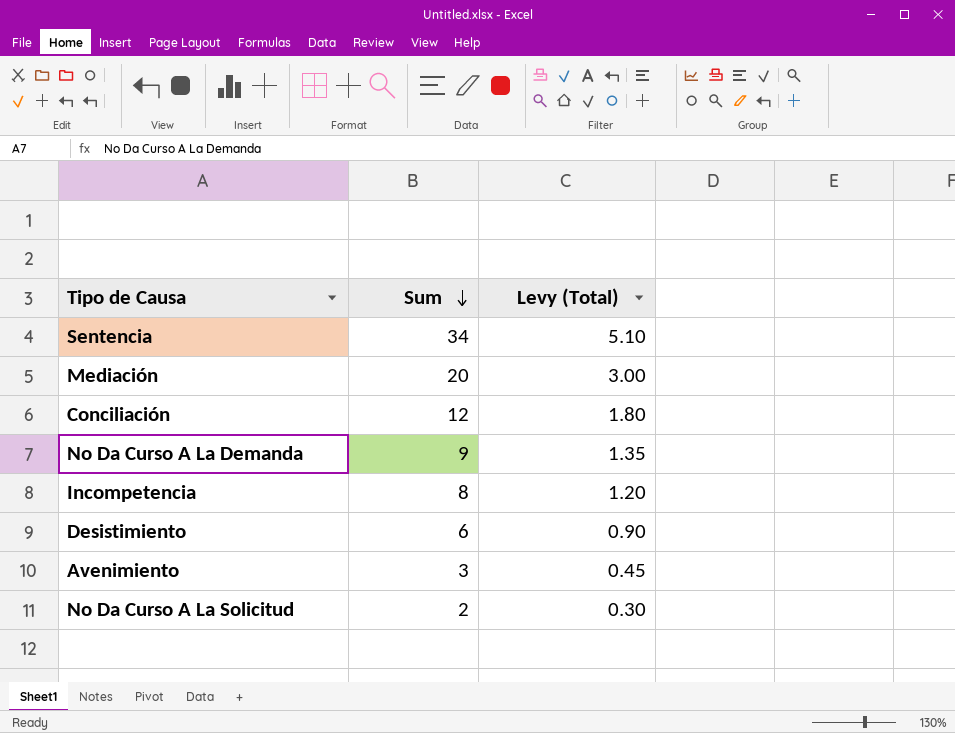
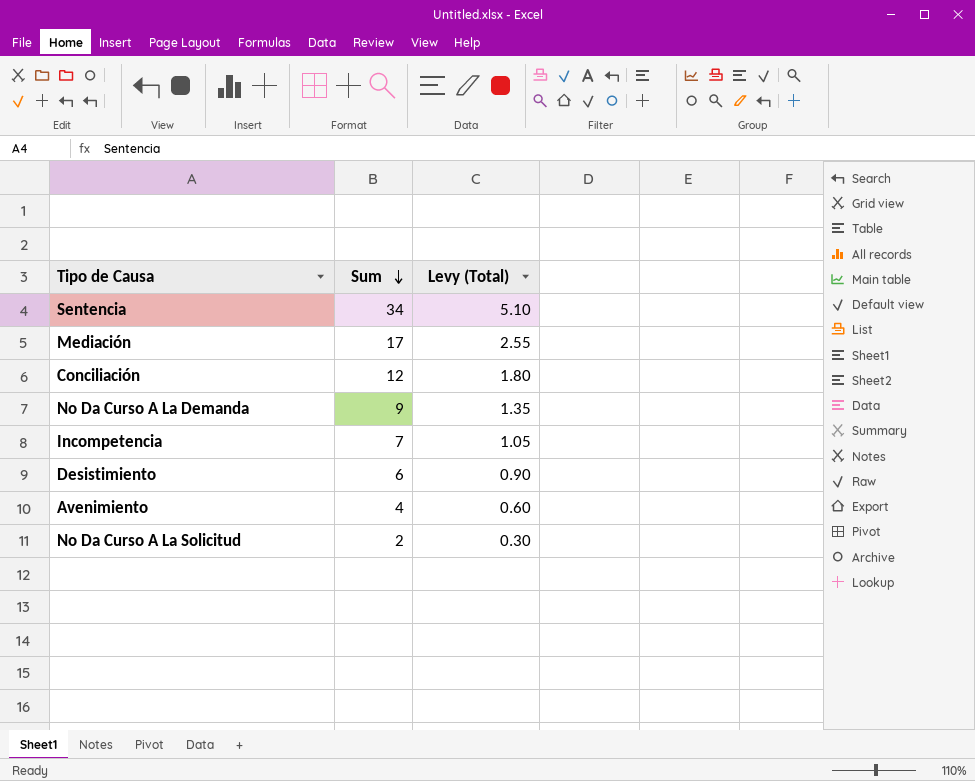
Mediación | Sum: 20 -> 17
Mediación | Levy (Total): 3.00 -> 2.55
Incompetencia | Sum: 8 -> 7
Incompetencia | Levy (Total): 1.20 -> 1.05
Avenimiento | Sum: 3 -> 4
Avenimiento | Levy (Total): 0.45 -> 0.60

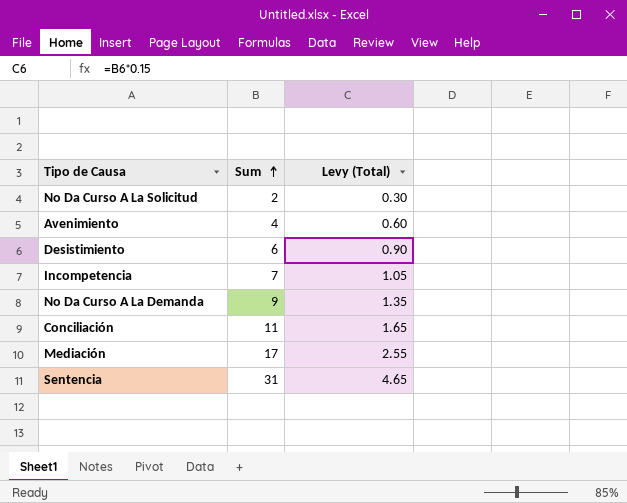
row order: Sum descending -> Sum ascending
Conciliación | Sum: 12 -> 11
Conciliación | Levy (Total): 1.80 -> 1.65
Sentencia | Sum: 34 -> 31
Sentencia | Levy (Total): 5.10 -> 4.65

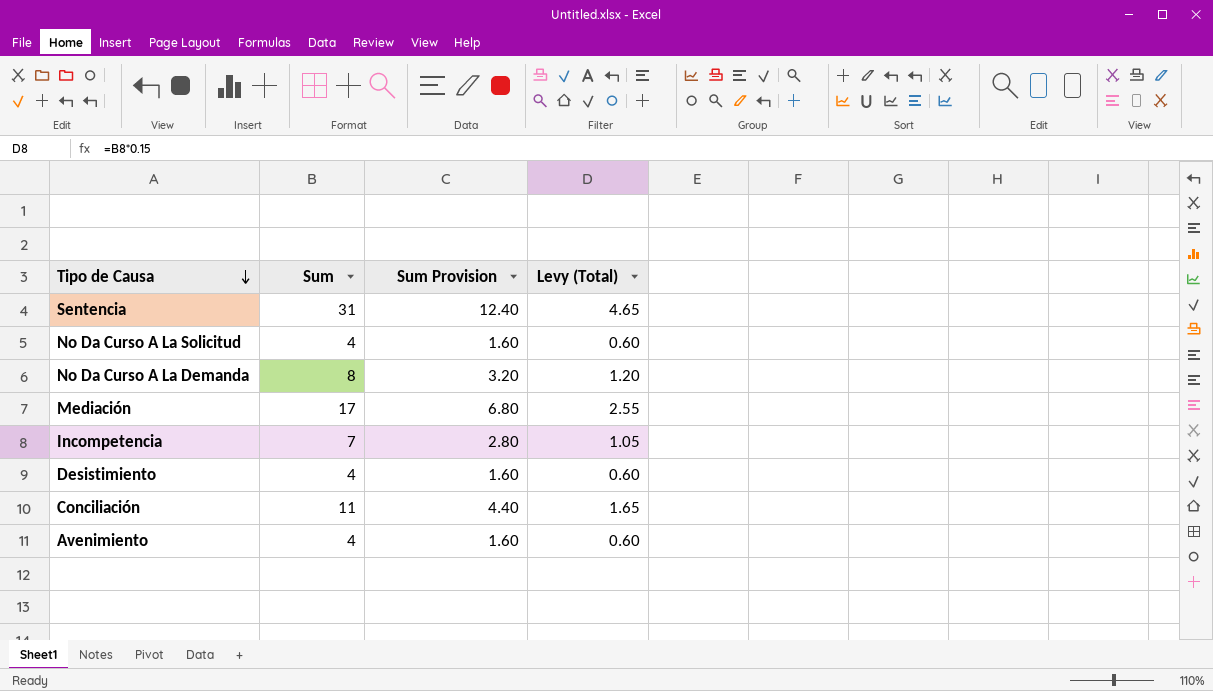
row order: Sum ascending -> Tipo de Causa descending
column Sum Provision | formula: none -> [Sum] * 0.4
No Da Curso A La Solicitud | Sum: 2 -> 4
No Da Curso A La Solicitud | Levy (Total): 0.30 -> 0.60
No Da Curso A La Demanda | Sum: 9 -> 8
No Da Curso A La Demanda | Levy (Total): 1.35 -> 1.20
Desistimiento | Sum: 6 -> 4
Desistimiento | Levy (Total): 0.90 -> 0.60

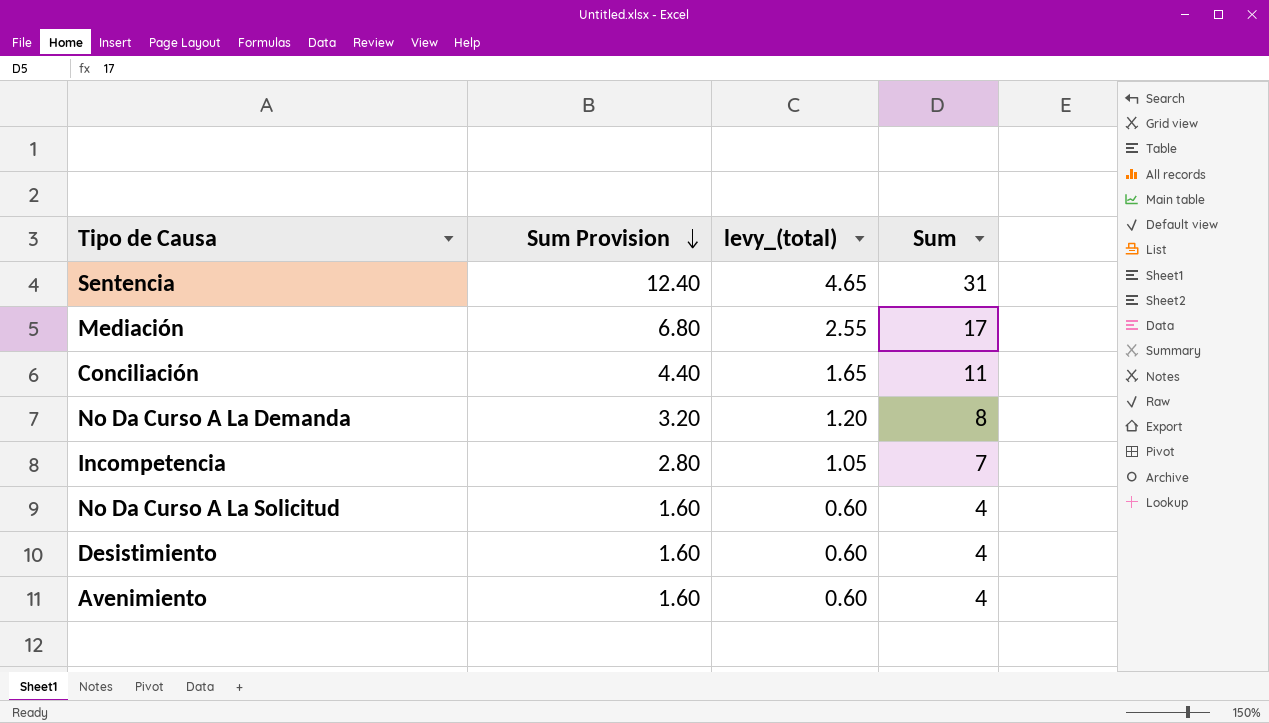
row order: Tipo de Causa descending -> Sum Provision descending
column name: Levy (Total) -> levy_(total)
column Sum | position: 2 -> 4

